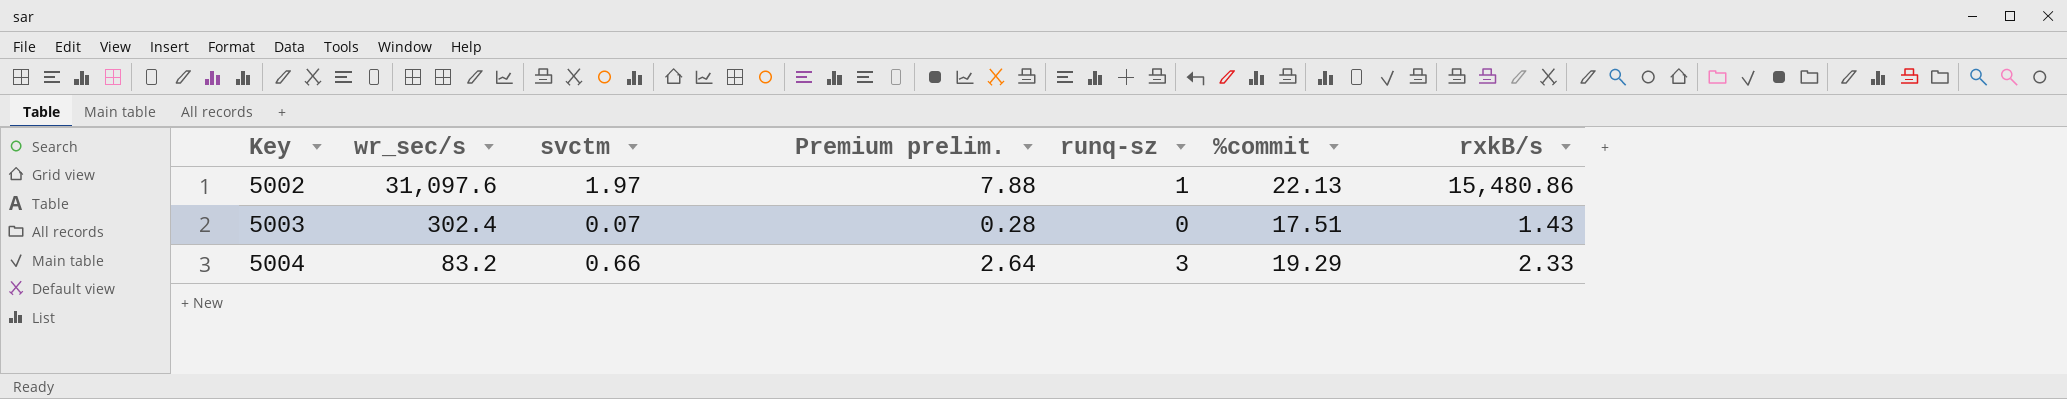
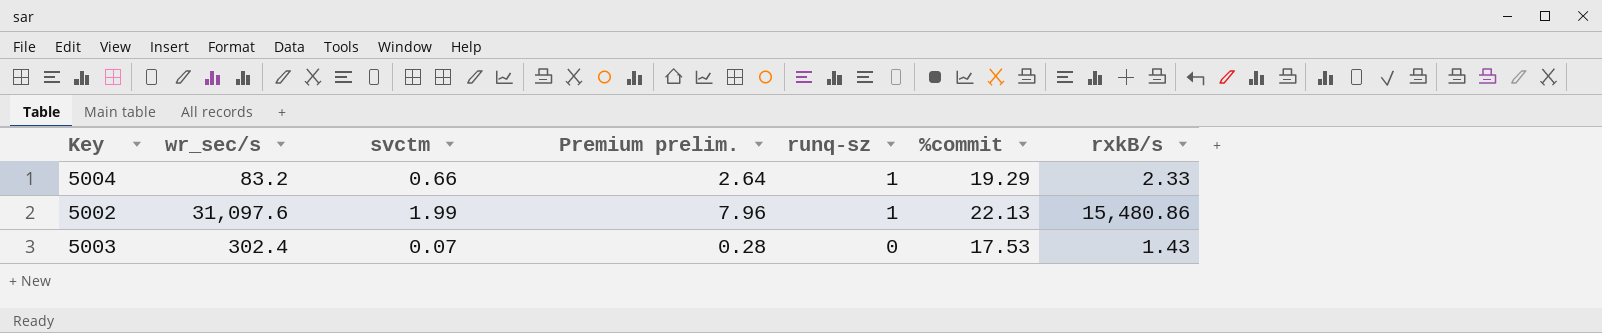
row order: Key ascending -> runq-sz descending
5004 | runq-sz: 3 -> 1
5002 | svctm: 1.97 -> 1.99
5002 | Premium prelim.: 7.88 -> 7.96
5003 | %commit: 17.51 -> 17.53

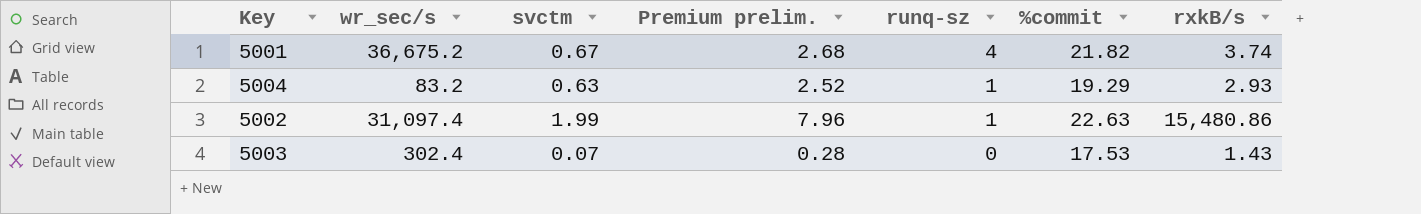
row 5001: none -> 36,675.2 | 0.67 | 2.68 | 4 | 21.82 | 3.74
5004 | svctm: 0.66 -> 0.63
5004 | Premium prelim.: 2.64 -> 2.52
5004 | rxkB/s: 2.33 -> 2.93
5002 | wr_sec/s: 31,097.6 -> 31,097.4
5002 | %commit: 22.13 -> 22.63

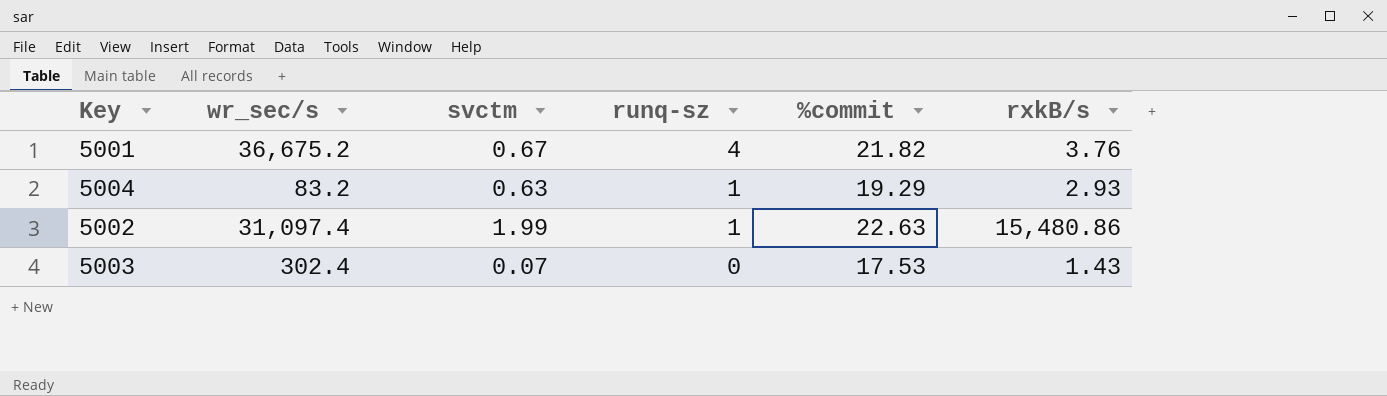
column Premium prelim. | formula: [svctm] * 4 -> none
5001 | rxkB/s: 3.74 -> 3.76

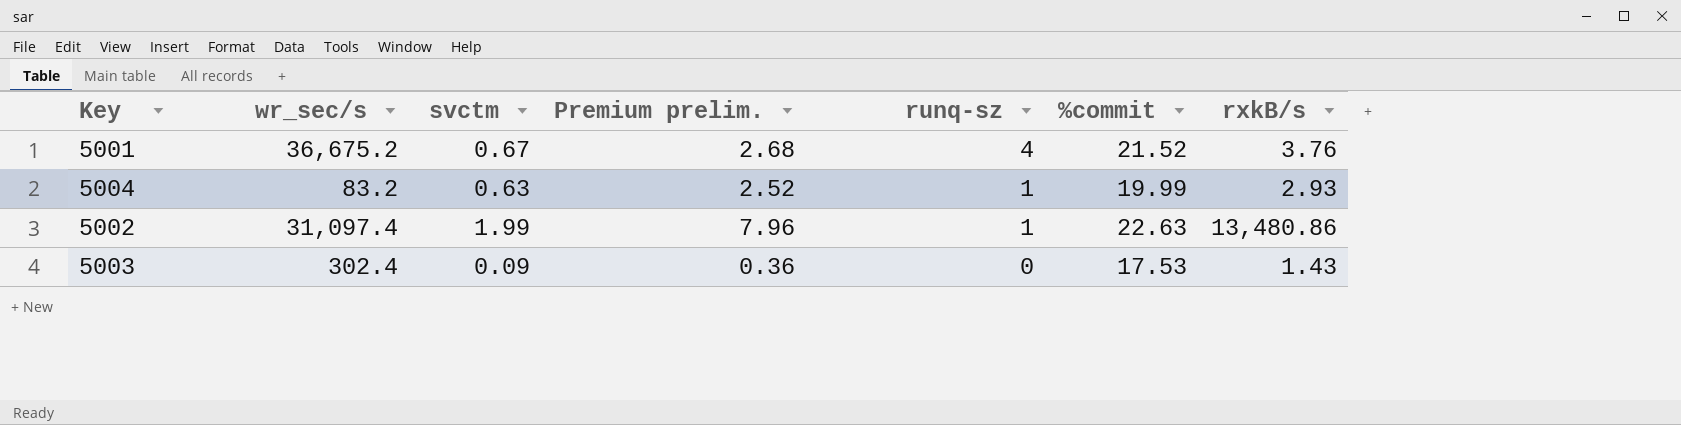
column Premium prelim. | formula: none -> [svctm] * 4
5001 | %commit: 21.82 -> 21.52
5004 | %commit: 19.29 -> 19.99
5002 | rxkB/s: 15,480.86 -> 13,480.86
5003 | svctm: 0.07 -> 0.09

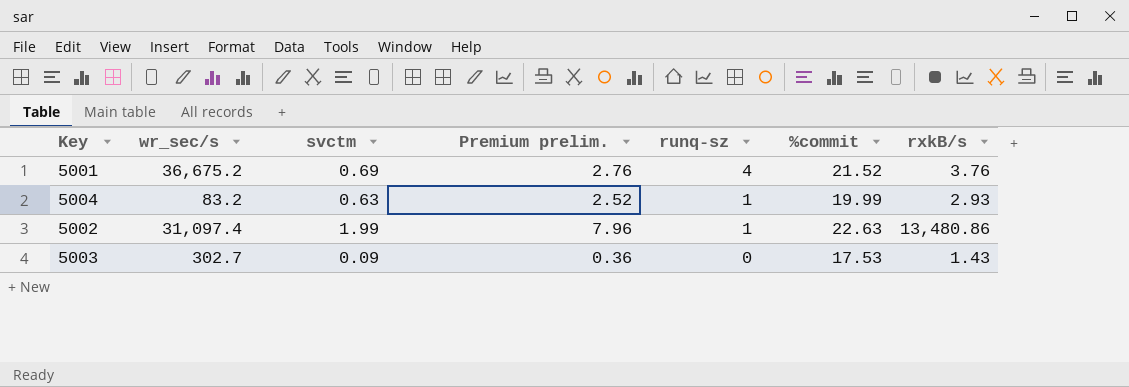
5001 | svctm: 0.67 -> 0.69
5001 | Premium prelim.: 2.68 -> 2.76
5003 | wr_sec/s: 302.4 -> 302.7

